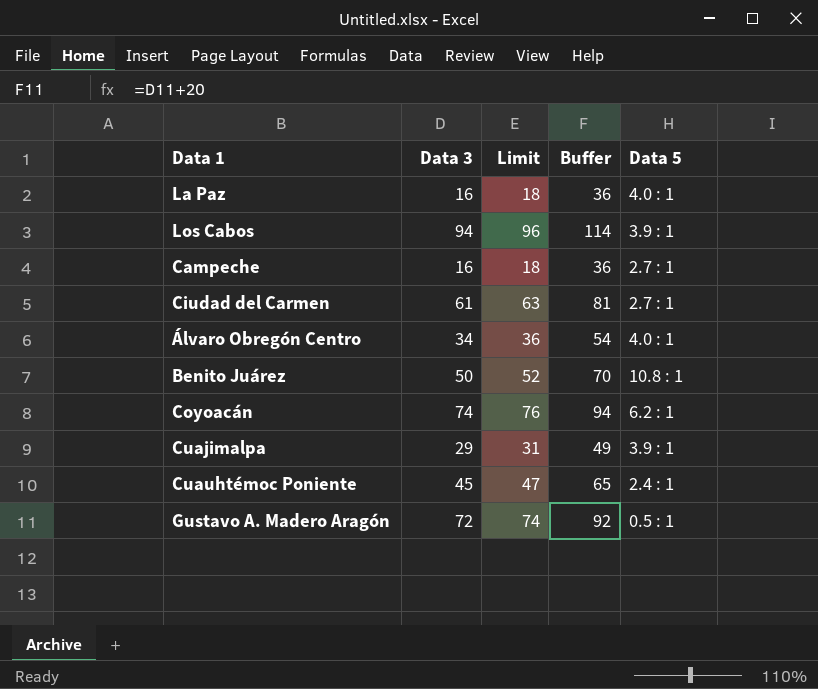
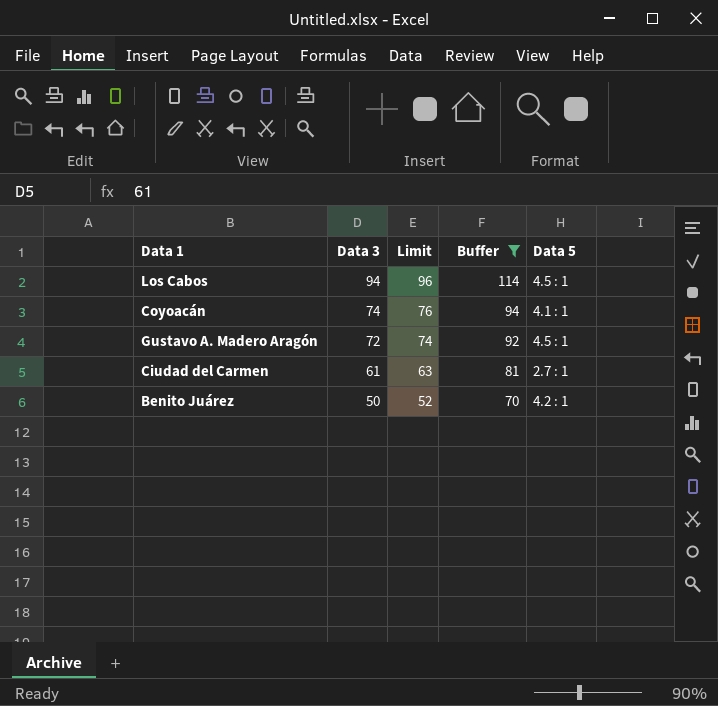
filter: none -> Buffer >= 70
row order: none -> Data 3 descending
Los Cabos | Data 5: 3.9 : 1 -> 4.5 : 1
Coyoacán | Data 5: 6.2 : 1 -> 4.1 : 1
Gustavo A. Madero Aragón | Data 5: 0.5 : 1 -> 4.5 : 1
Benito Juárez | Data 5: 10.8 : 1 -> 4.2 : 1

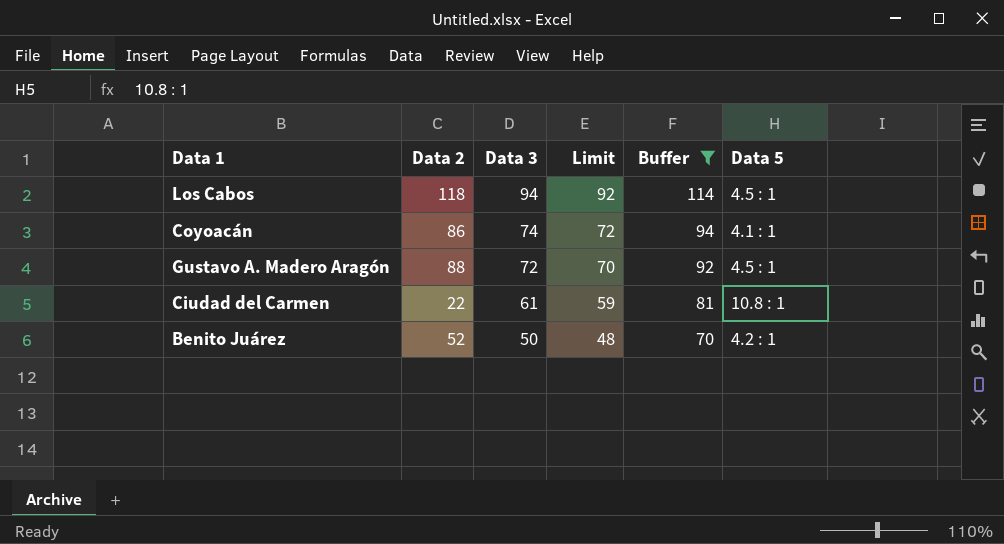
column Data 2 | position: none -> 2
column Limit | formula: [Data 3] + 2 -> [Data 3] - 2
Ciudad del Carmen | Data 5: 2.7 : 1 -> 10.8 : 1

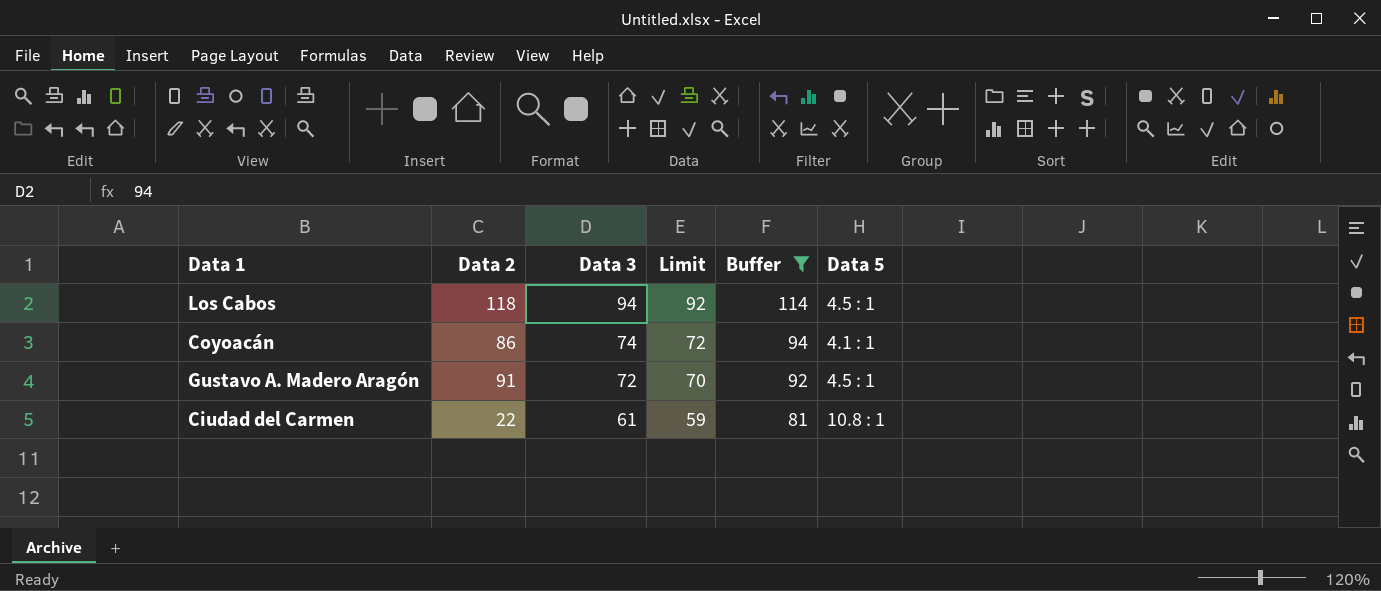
row Benito Juárez: 52 | 50 | 48 | 70 | 4.2 : 1 -> none
Gustavo A. Madero Aragón | Data 2: 88 -> 91

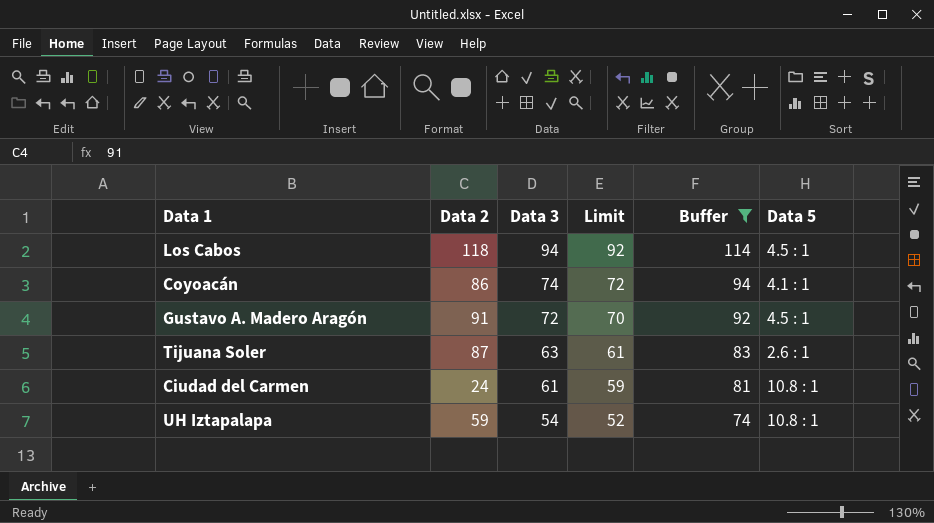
row Tijuana Soler: none -> 87 | 63 | 61 | 83 | 2.6 : 1
Ciudad del Carmen | Data 2: 22 -> 24
row UH Iztapalapa: none -> 59 | 54 | 52 | 74 | 10.8 : 1

